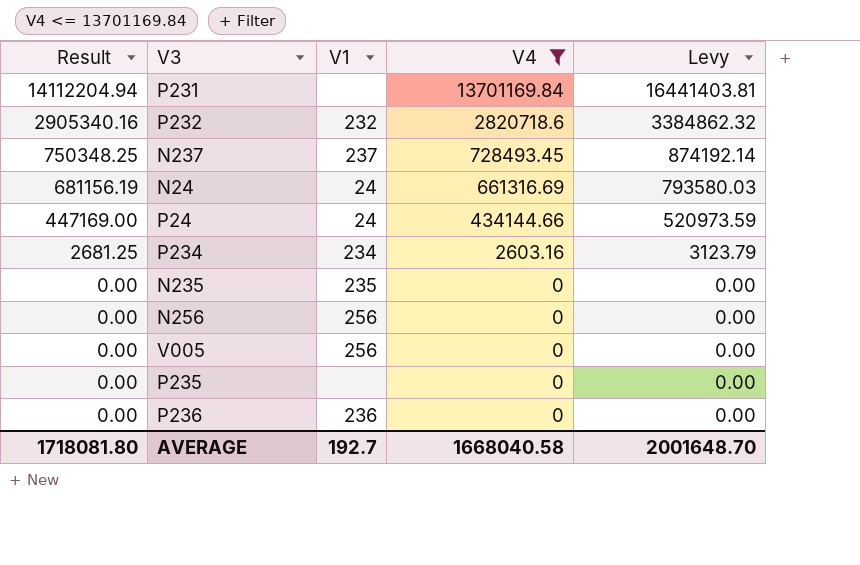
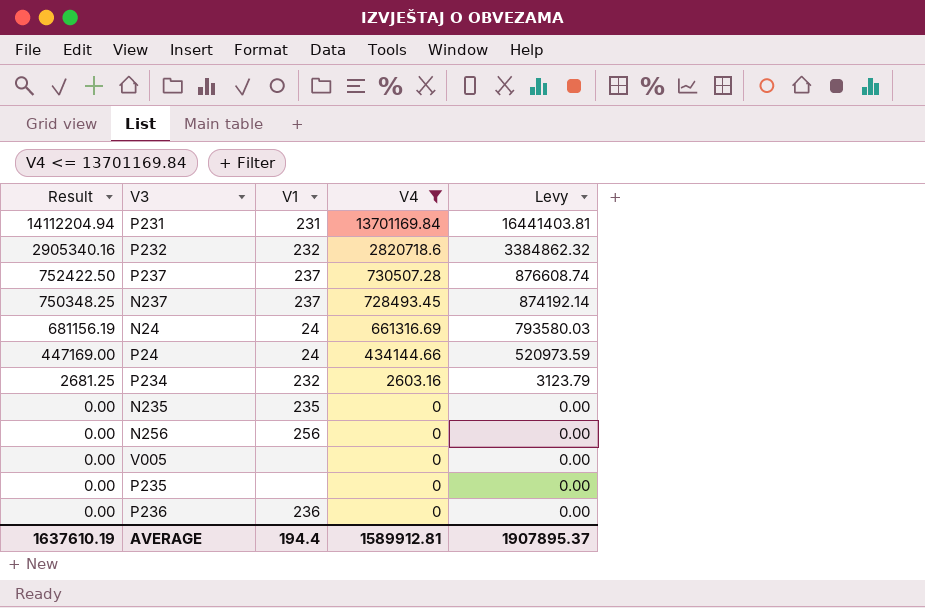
P231 | V1: none -> 231
row P237: none -> 752422.50 | 237 | 730507.28 | 876608.74
P234 | V1: 234 -> 232
V005 | V1: 256 -> none
AVERAGE | Result: 1718081.80 -> 1637610.19
AVERAGE | V1: 192.7 -> 194.4
AVERAGE | V4: 1668040.58 -> 1589912.81
AVERAGE | Levy: 2001648.70 -> 1907895.37

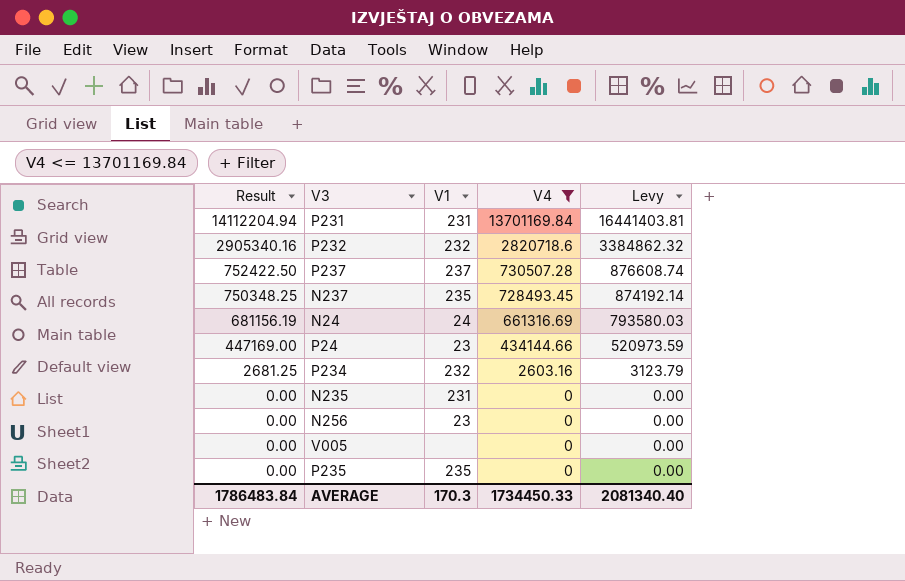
row P236: 0.00 | 236 | 0 | 0.00 -> none
N237 | V1: 237 -> 235
P24 | V1: 24 -> 23
N235 | V1: 235 -> 231
N256 | V1: 256 -> 23
P235 | V1: none -> 235
AVERAGE | Result: 1637610.19 -> 1786483.84
AVERAGE | V1: 194.4 -> 170.3
AVERAGE | V4: 1589912.81 -> 1734450.33
AVERAGE | Levy: 1907895.37 -> 2081340.40

